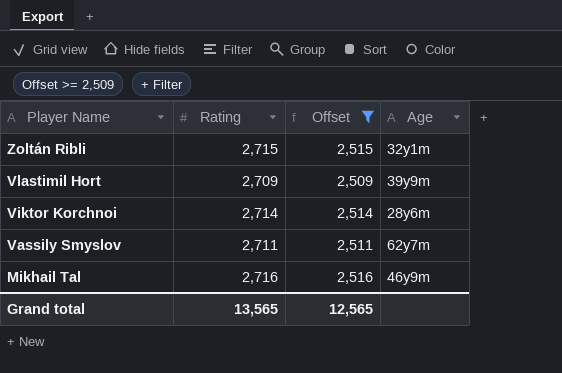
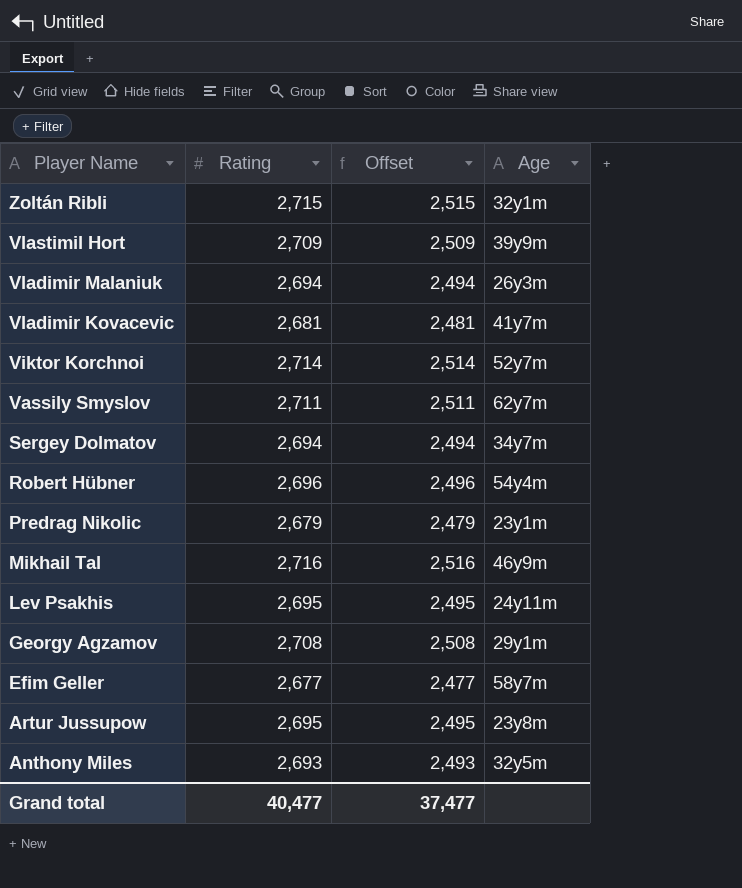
filter: Offset >= 2,509 -> none
Viktor Korchnoi | Age: 28y6m -> 52y7m
Grand total | Rating: 13,565 -> 40,477
Grand total | Offset: 12,565 -> 37,477

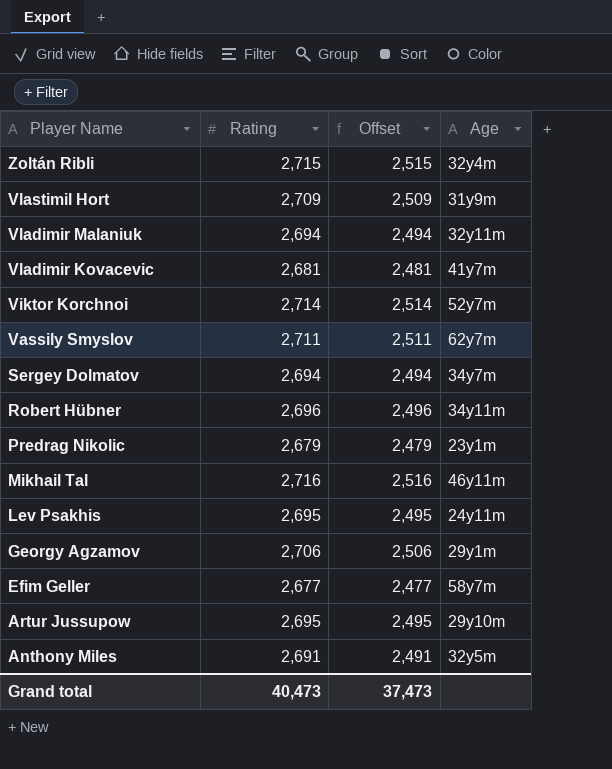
Zoltán Ribli | Age: 32y1m -> 32y4m
Vlastimil Hort | Age: 39y9m -> 31y9m
Vladimir Malaniuk | Age: 26y3m -> 32y11m
Robert Hübner | Age: 54y4m -> 34y11m
Mikhail Tal | Age: 46y9m -> 46y11m
Georgy Agzamov | Rating: 2,708 -> 2,706
Georgy Agzamov | Offset: 2,508 -> 2,506
Artur Jussupow | Age: 23y8m -> 29y10m
Anthony Miles | Rating: 2,693 -> 2,691
Anthony Miles | Offset: 2,493 -> 2,491
Grand total | Rating: 40,477 -> 40,473
Grand total | Offset: 37,477 -> 37,473

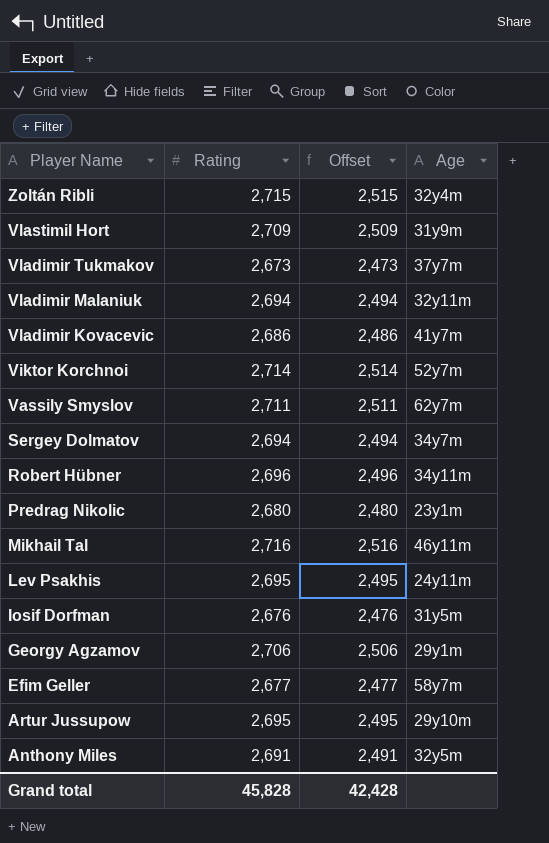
row Vladimir Tukmakov: none -> 2,673 | 2,473 | 37y7m
Vladimir Kovacevic | Rating: 2,681 -> 2,686
Vladimir Kovacevic | Offset: 2,481 -> 2,486
Predrag Nikolic | Rating: 2,679 -> 2,680
Predrag Nikolic | Offset: 2,479 -> 2,480
row Iosif Dorfman: none -> 2,676 | 2,476 | 31y5m
Grand total | Rating: 40,473 -> 45,828
Grand total | Offset: 37,473 -> 42,428

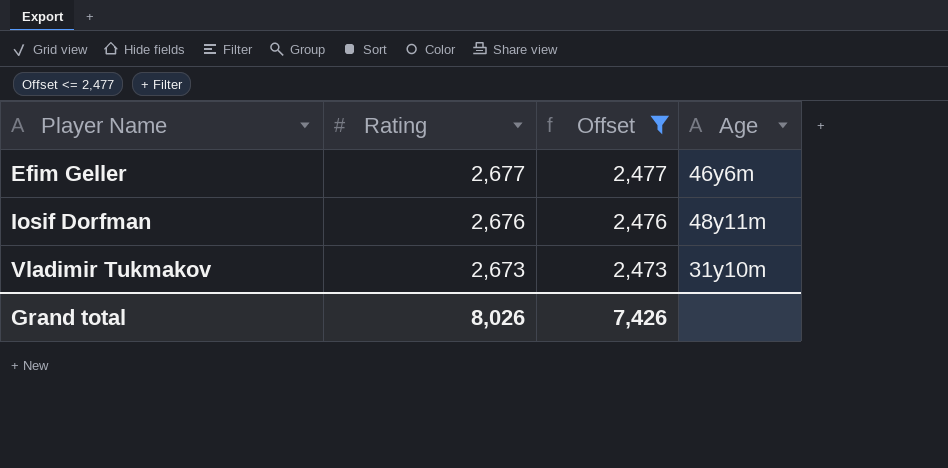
filter: none -> Offset <= 2,477
row order: Player Name descending -> Player Name ascending
Efim Geller | Age: 58y7m -> 46y6m
Iosif Dorfman | Age: 31y5m -> 48y11m
Vladimir Tukmakov | Age: 37y7m -> 31y10m
Grand total | Rating: 45,828 -> 8,026
Grand total | Offset: 42,428 -> 7,426

